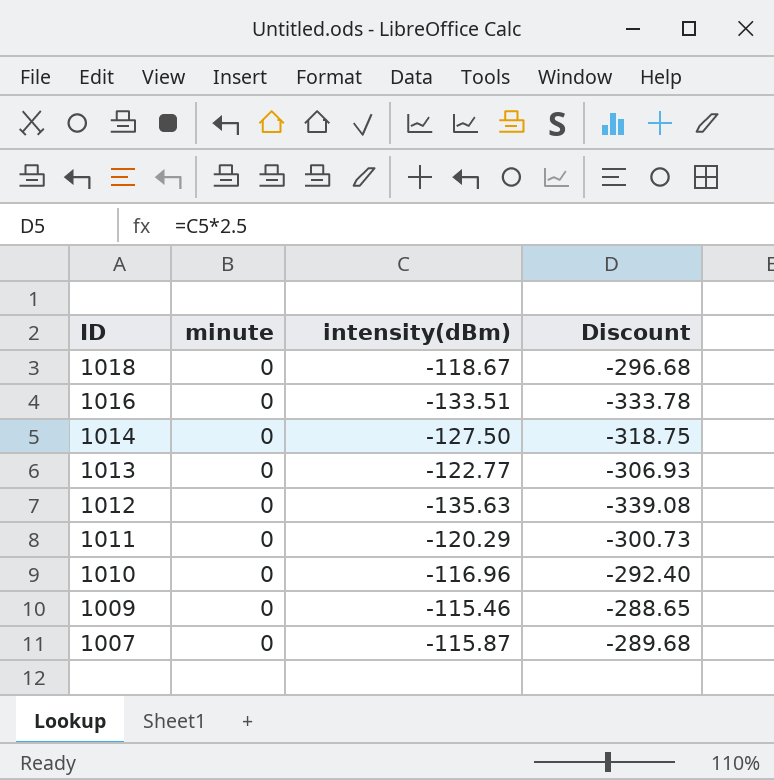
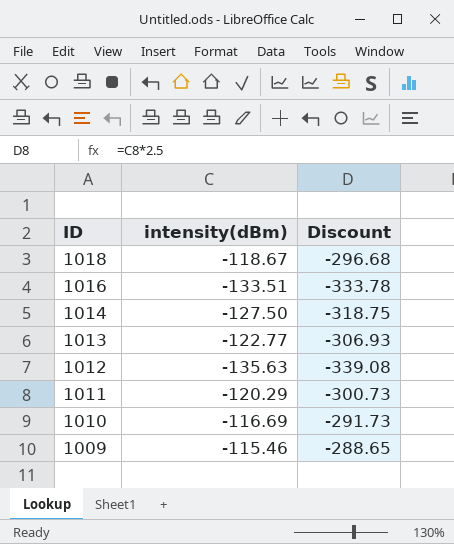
column minute | position: 2 -> none
row 1007: 0 | -115.87 | -289.68 -> none
1010 | intensity(dBm): -116.96 -> -116.69
1010 | Discount: -292.40 -> -291.73

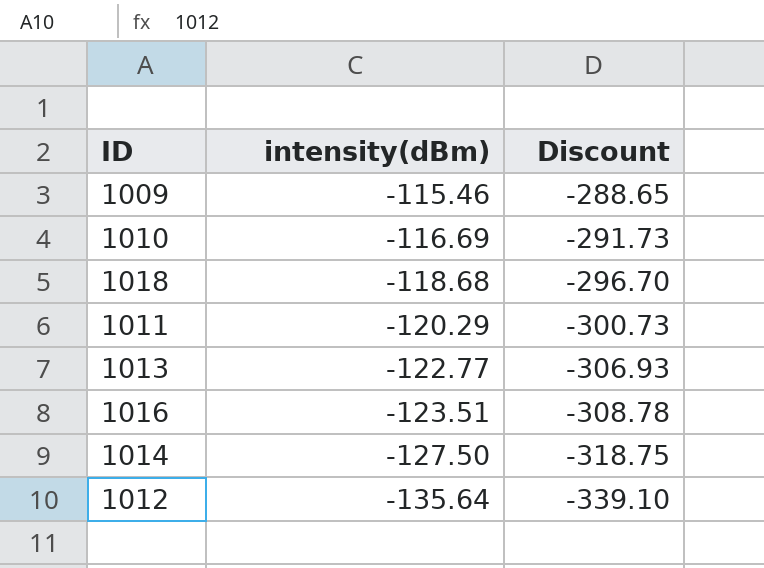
row order: ID descending -> intensity(dBm) descending
1018 | intensity(dBm): -118.67 -> -118.68
1018 | Discount: -296.68 -> -296.70
1016 | intensity(dBm): -133.51 -> -123.51
1016 | Discount: -333.78 -> -308.78
1012 | intensity(dBm): -135.63 -> -135.64
1012 | Discount: -339.08 -> -339.10

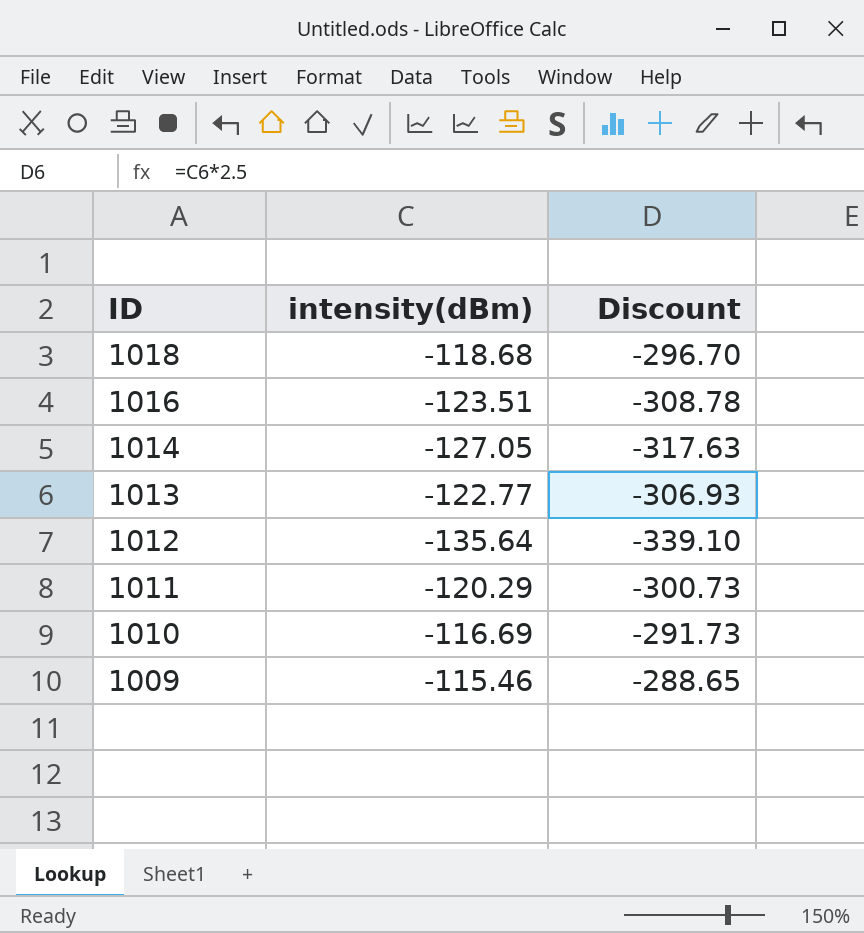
row order: intensity(dBm) descending -> ID descending
1014 | intensity(dBm): -127.50 -> -127.05
1014 | Discount: -318.75 -> -317.63

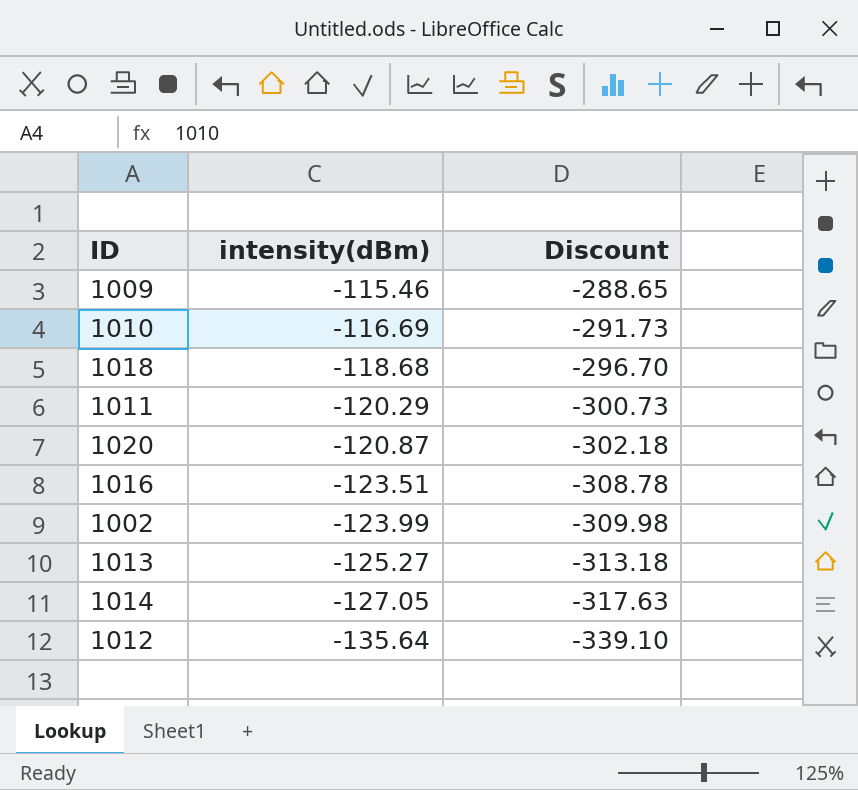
row order: ID descending -> intensity(dBm) descending
row 1020: none -> -120.87 | -302.18
row 1002: none -> -123.99 | -309.98
1013 | intensity(dBm): -122.77 -> -125.27
1013 | Discount: -306.93 -> -313.18

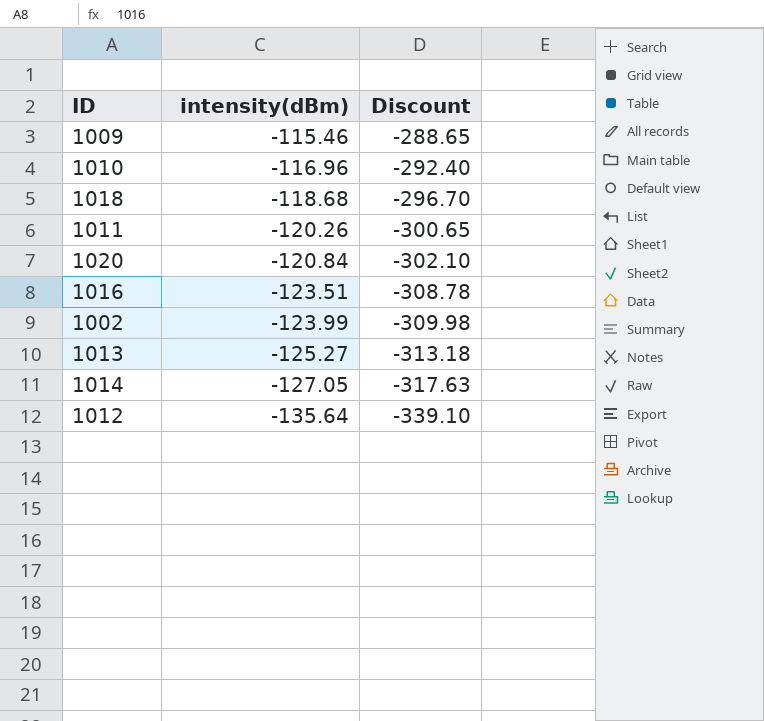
1010 | intensity(dBm): -116.69 -> -116.96
1010 | Discount: -291.73 -> -292.40
1011 | intensity(dBm): -120.29 -> -120.26
1011 | Discount: -300.73 -> -300.65
1020 | intensity(dBm): -120.87 -> -120.84
1020 | Discount: -302.18 -> -302.10

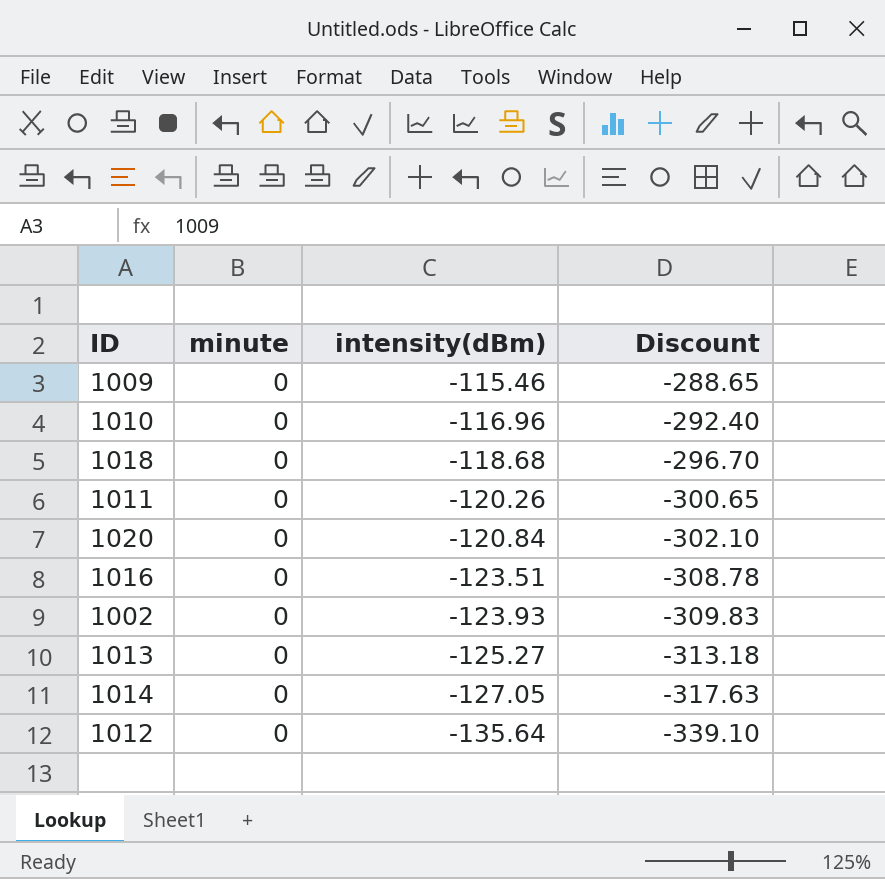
column minute | position: none -> 2
1002 | intensity(dBm): -123.99 -> -123.93
1002 | Discount: -309.98 -> -309.83

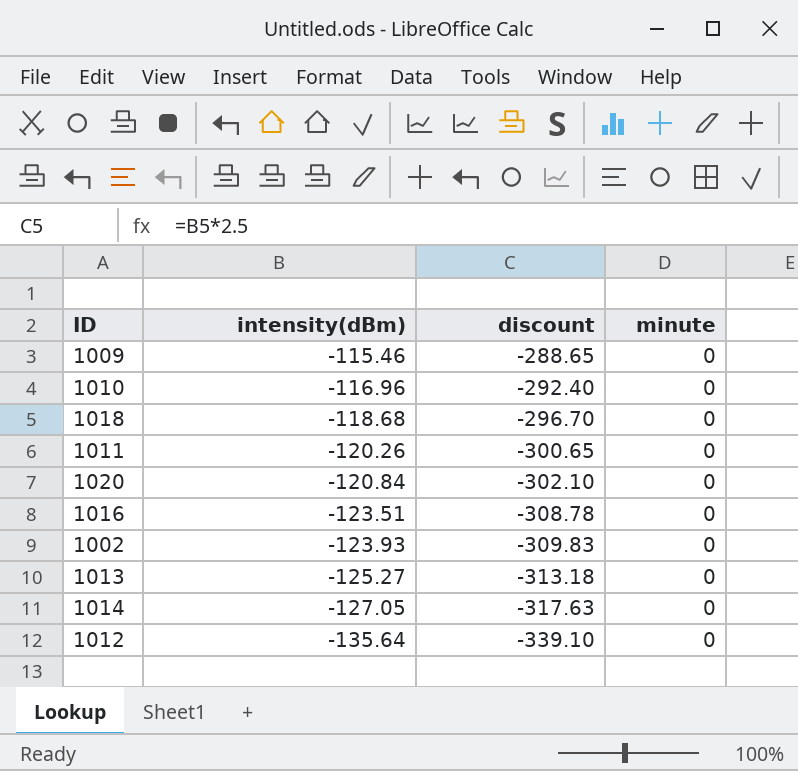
column name: Discount -> discount
column minute | position: 2 -> 4

